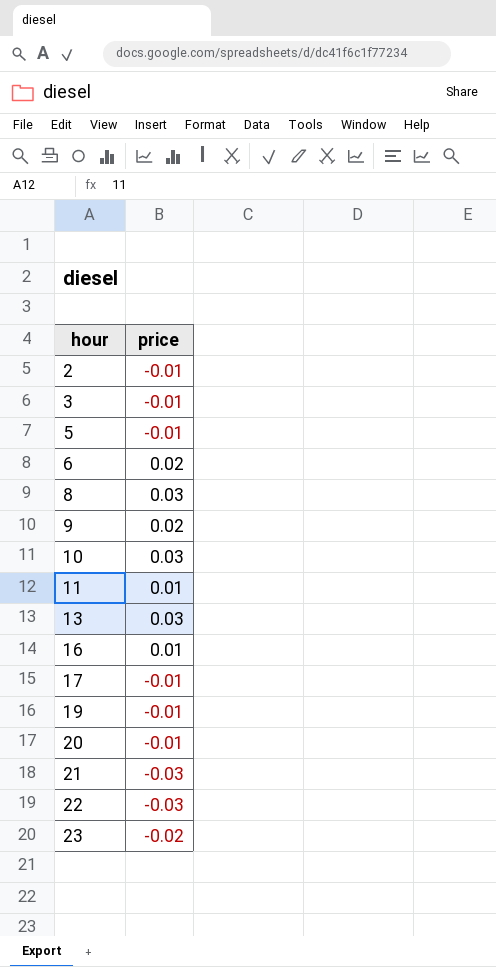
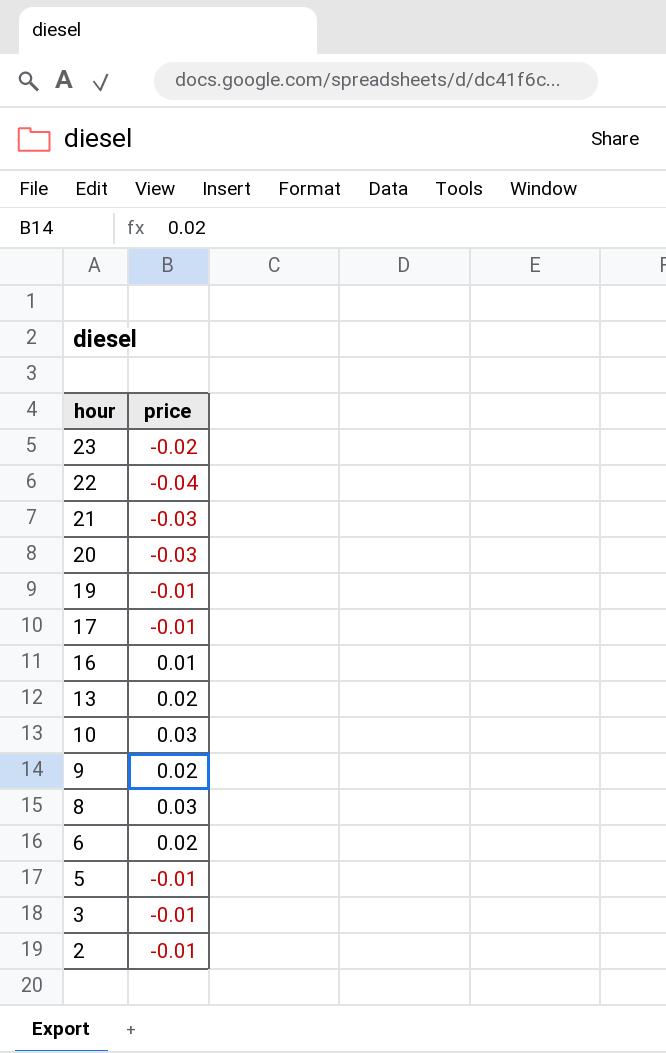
row order: hour ascending -> hour descending
row 11: 0.01 -> none
22 | price: -0.03 -> -0.04
20 | price: -0.01 -> -0.03
13 | price: 0.03 -> 0.02

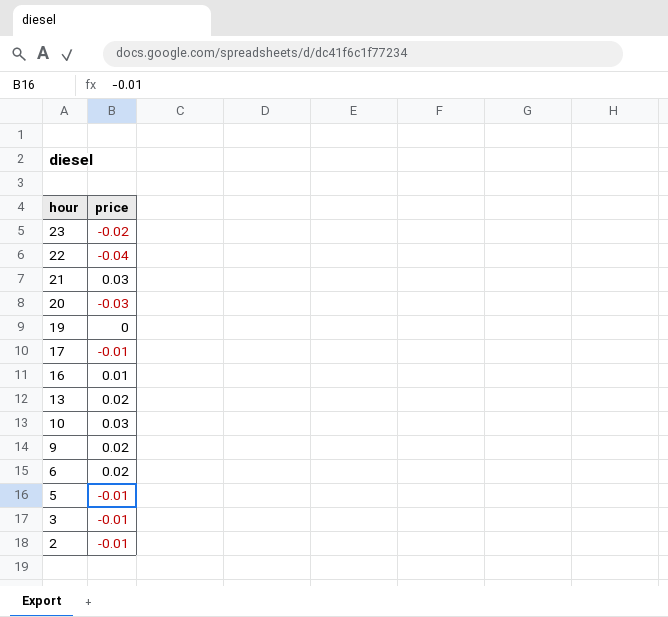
row 8: 0.03 -> none
21 | price: -0.03 -> 0.03
19 | price: -0.01 -> 0

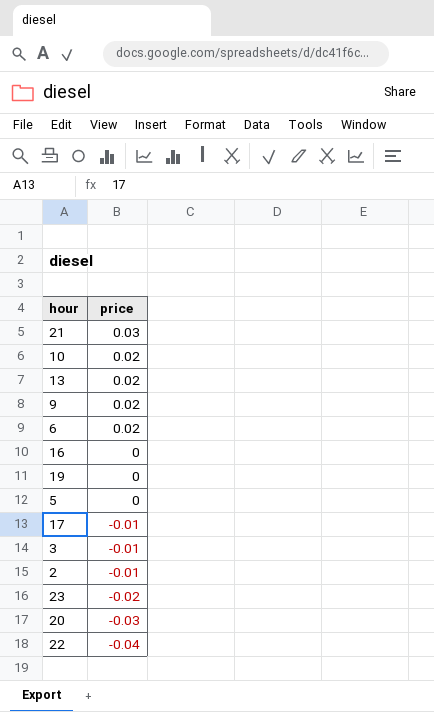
row order: hour descending -> price descending
10 | price: 0.03 -> 0.02
16 | price: 0.01 -> 0
5 | price: -0.01 -> 0

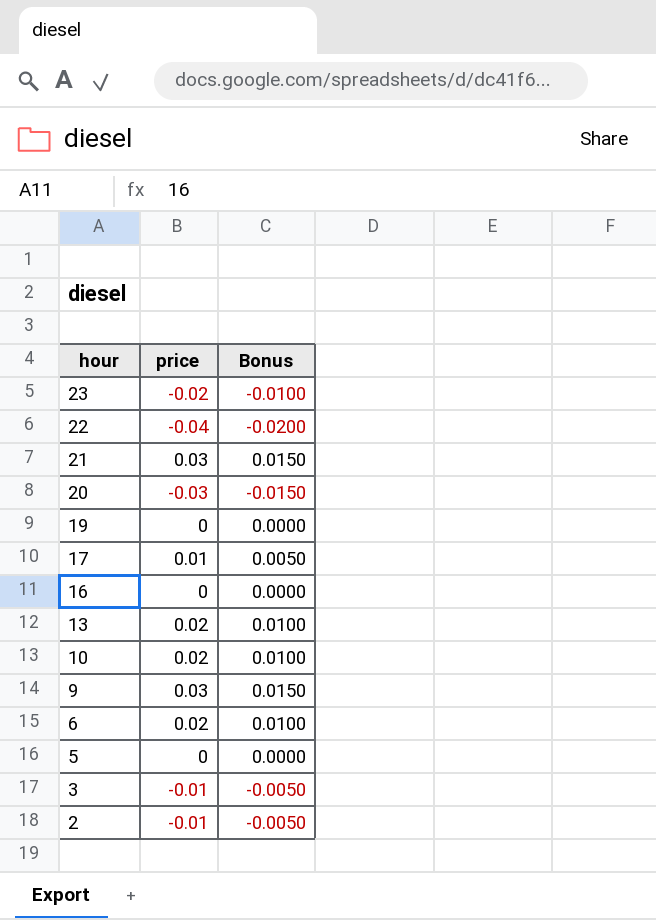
row order: price descending -> hour descending
column Bonus | formula: none -> [price] * 0.5
17 | price: -0.01 -> 0.01
9 | price: 0.02 -> 0.03

